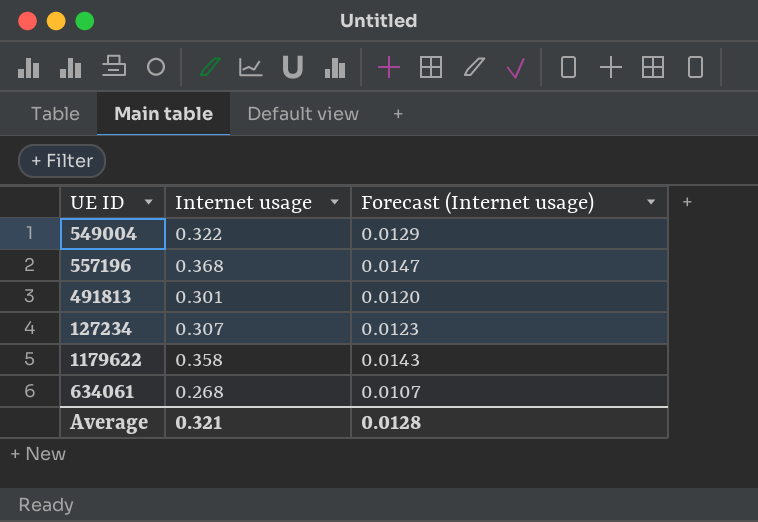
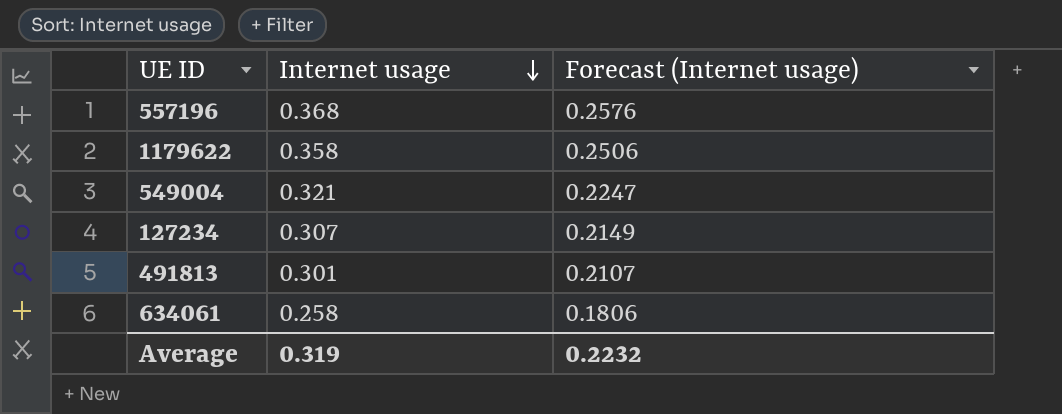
row order: none -> Internet usage descending
column Forecast (Internet usage) | formula: [Internet usage] * 0.04 -> [Internet usage] * 0.7
549004 | Internet usage: 0.322 -> 0.321
634061 | Internet usage: 0.268 -> 0.258
Average | Internet usage: 0.321 -> 0.319
Average | Forecast (Internet usage): 0.0128 -> 0.2232

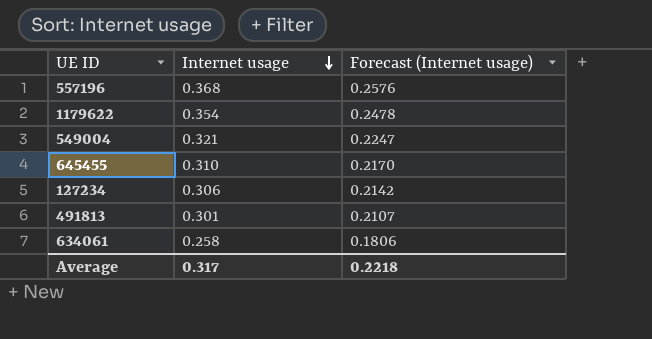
1179622 | Internet usage: 0.358 -> 0.354
1179622 | Forecast (Internet usage): 0.2506 -> 0.2478
row 645455: none -> 0.310 | 0.2170
127234 | Internet usage: 0.307 -> 0.306
127234 | Forecast (Internet usage): 0.2149 -> 0.2142
Average | Internet usage: 0.319 -> 0.317
Average | Forecast (Internet usage): 0.2232 -> 0.2218

